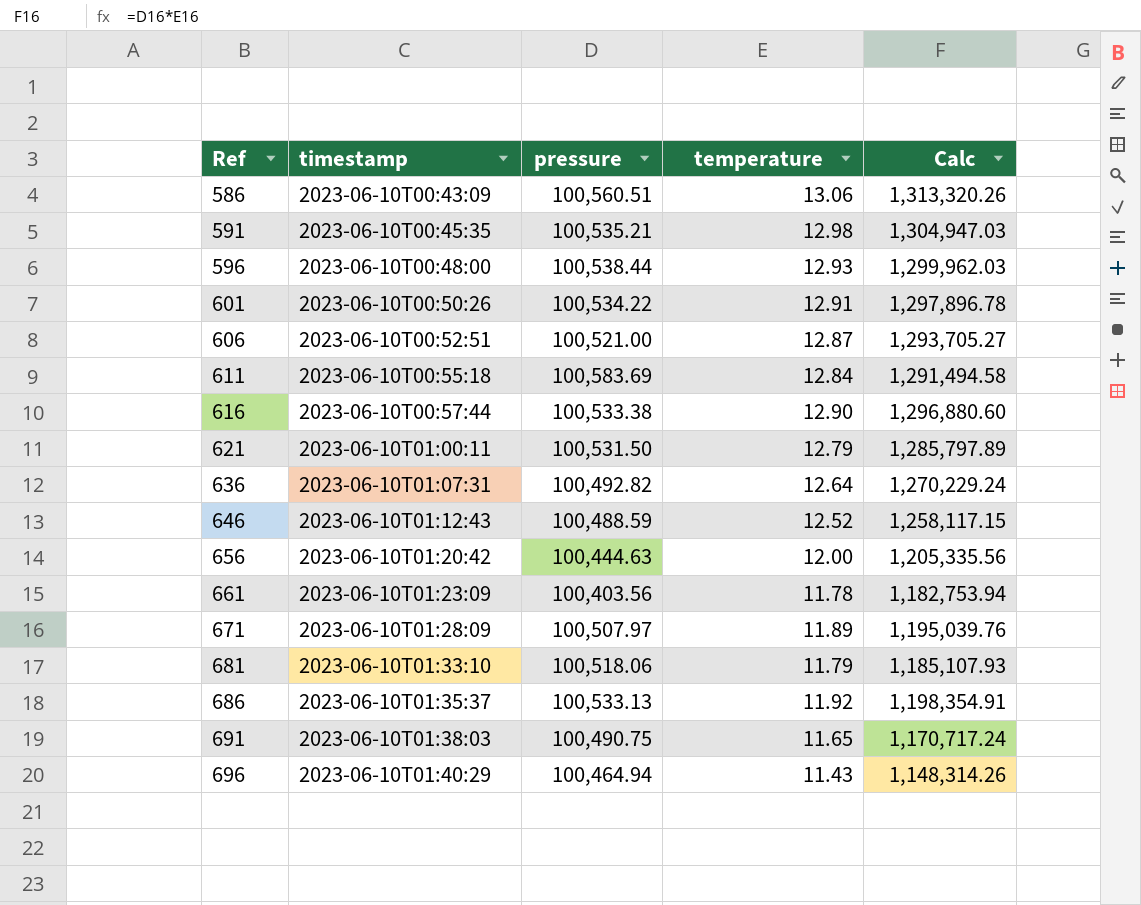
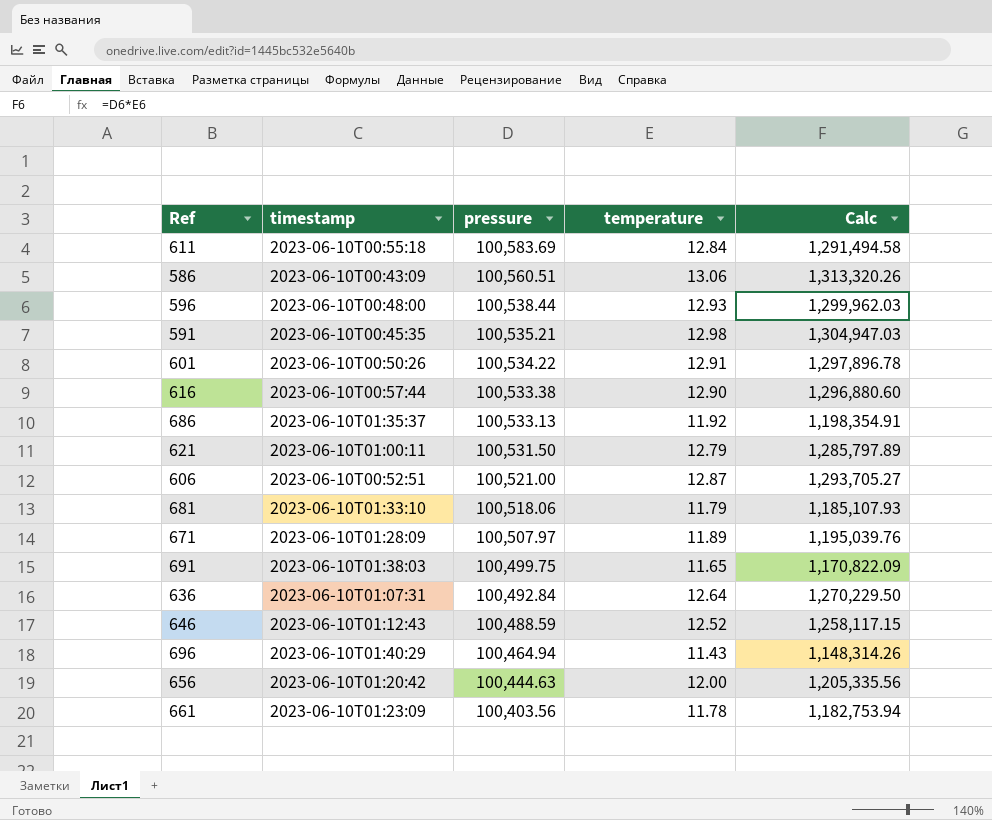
row order: Ref ascending -> pressure descending
691 | pressure: 100,490.75 -> 100,499.75
691 | Calc: 1,170,717.24 -> 1,170,822.09
636 | pressure: 100,492.82 -> 100,492.84
636 | Calc: 1,270,229.24 -> 1,270,229.50

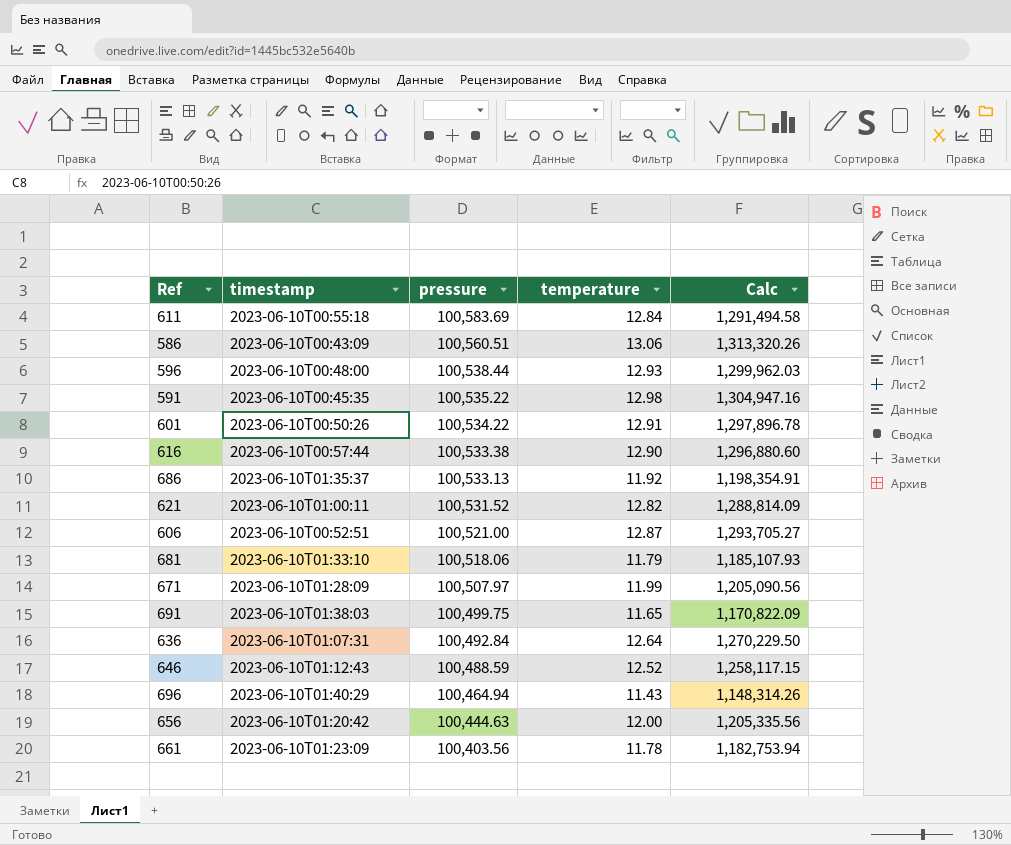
591 | pressure: 100,535.21 -> 100,535.22
591 | Calc: 1,304,947.03 -> 1,304,947.16
621 | pressure: 100,531.50 -> 100,531.52
621 | temperature: 12.79 -> 12.82
621 | Calc: 1,285,797.89 -> 1,288,814.09
671 | temperature: 11.89 -> 11.99
671 | Calc: 1,195,039.76 -> 1,205,090.56

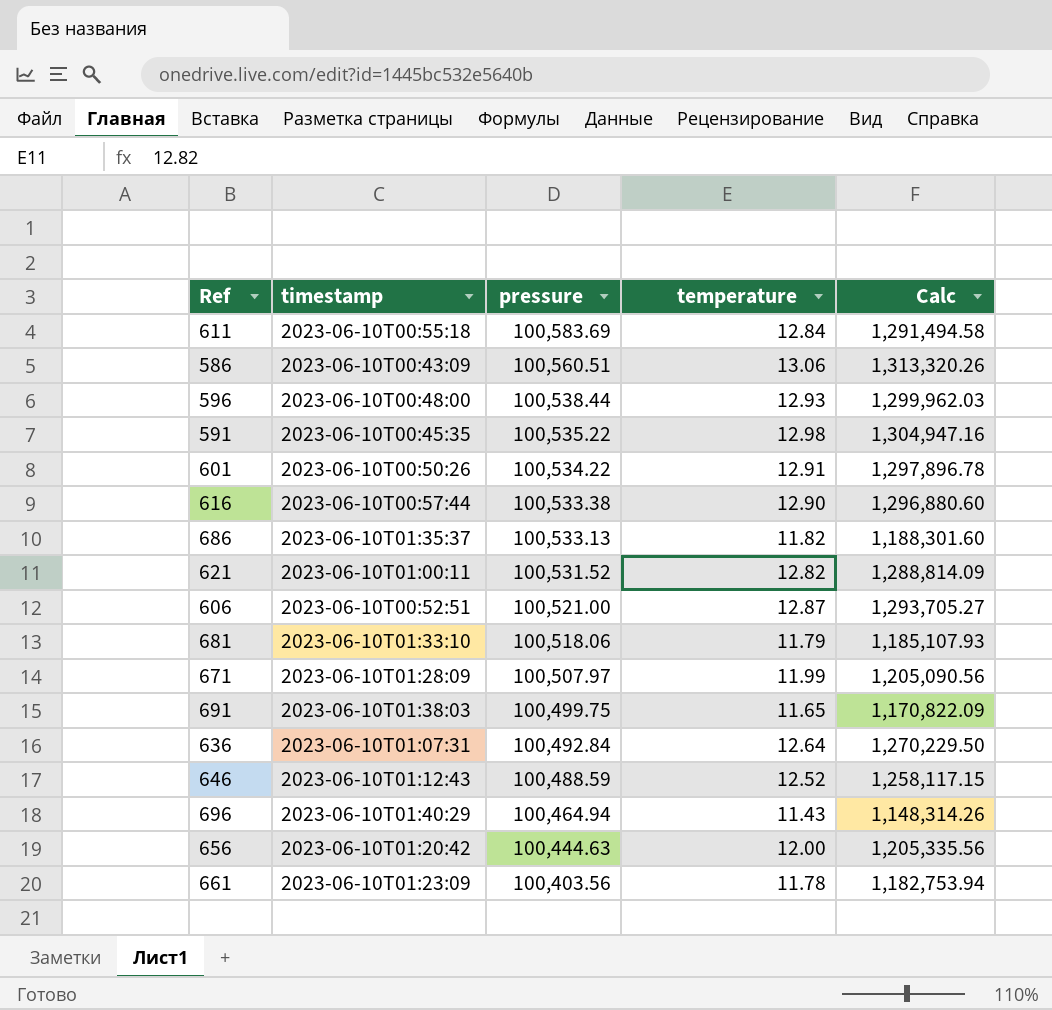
686 | temperature: 11.92 -> 11.82
686 | Calc: 1,198,354.91 -> 1,188,301.60

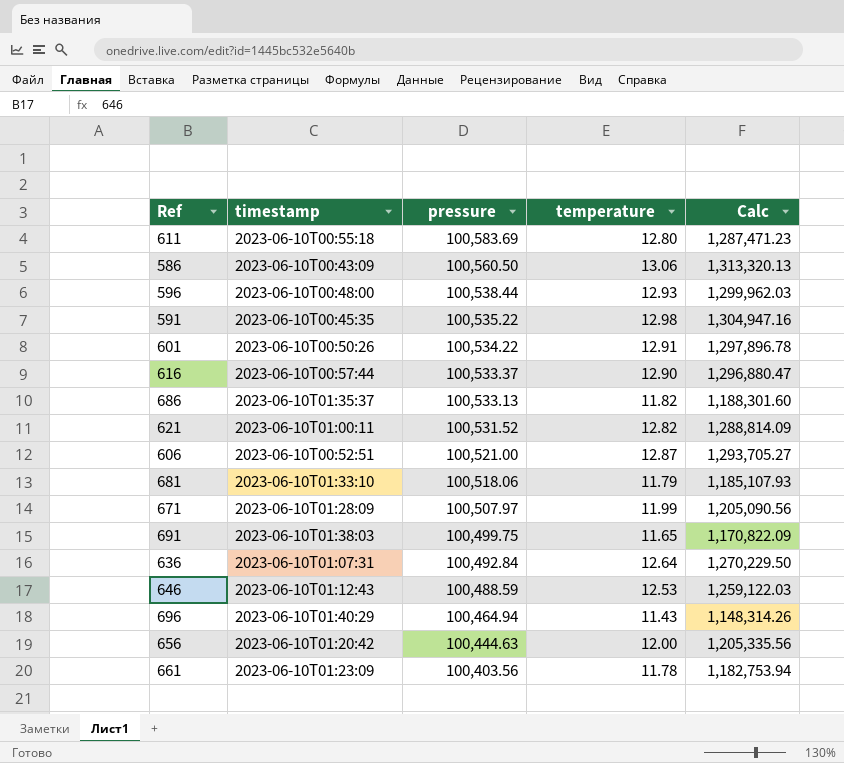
611 | temperature: 12.84 -> 12.80
611 | Calc: 1,291,494.58 -> 1,287,471.23
586 | pressure: 100,560.51 -> 100,560.50
586 | Calc: 1,313,320.26 -> 1,313,320.13
616 | pressure: 100,533.38 -> 100,533.37
616 | Calc: 1,296,880.60 -> 1,296,880.47
646 | temperature: 12.52 -> 12.53
646 | Calc: 1,258,117.15 -> 1,259,122.03

